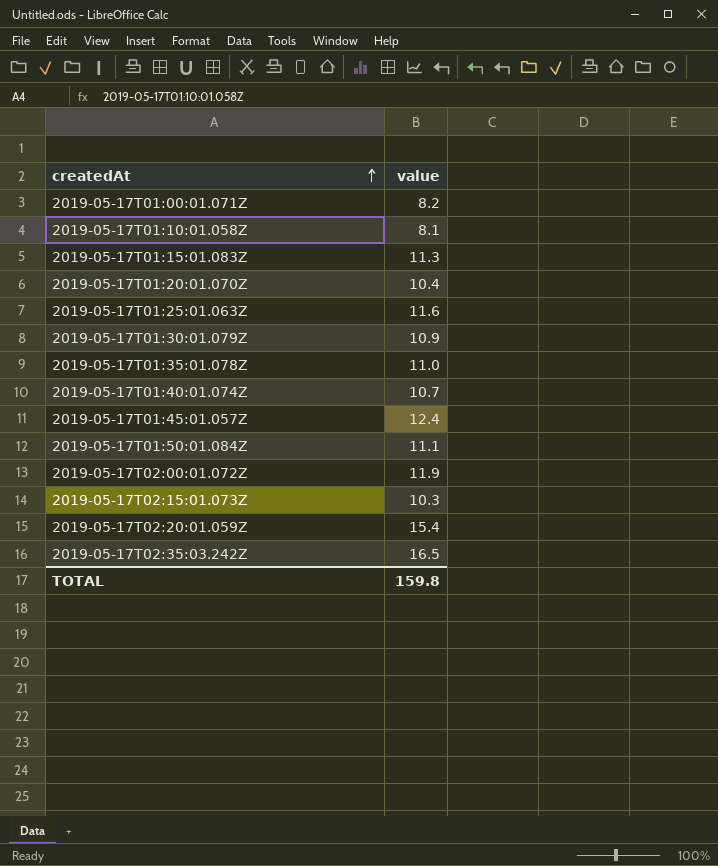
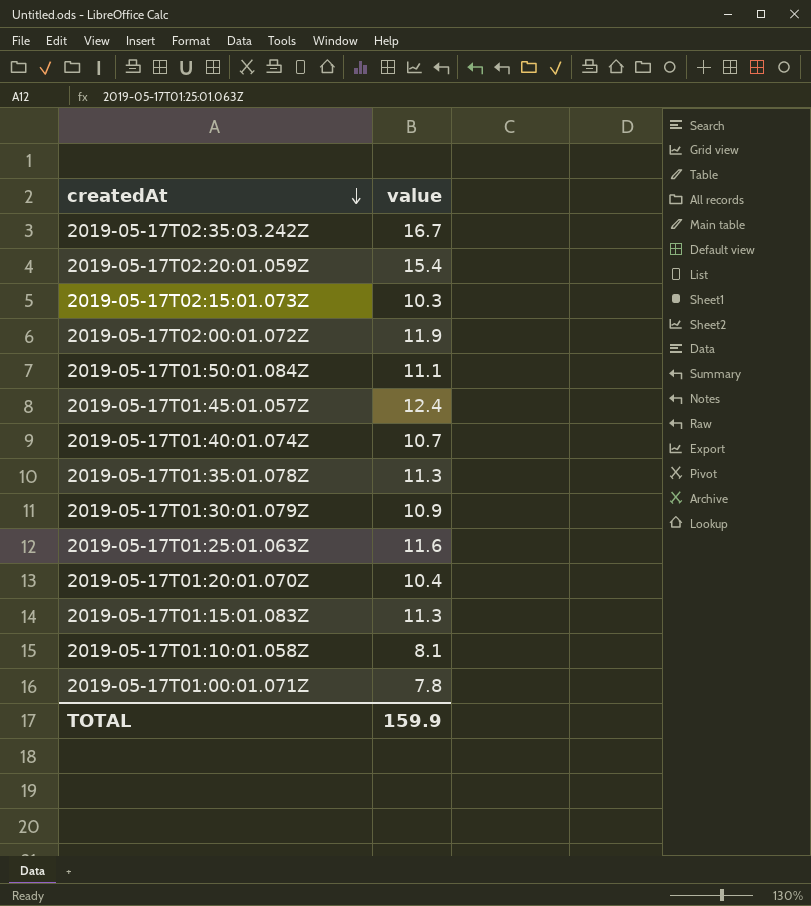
row order: createdAt ascending -> createdAt descending
2019-05-17T02:35:03.242Z | value: 16.5 -> 16.7
2019-05-17T01:35:01.078Z | value: 11.0 -> 11.3
2019-05-17T01:00:01.071Z | value: 8.2 -> 7.8
TOTAL | value: 159.8 -> 159.9

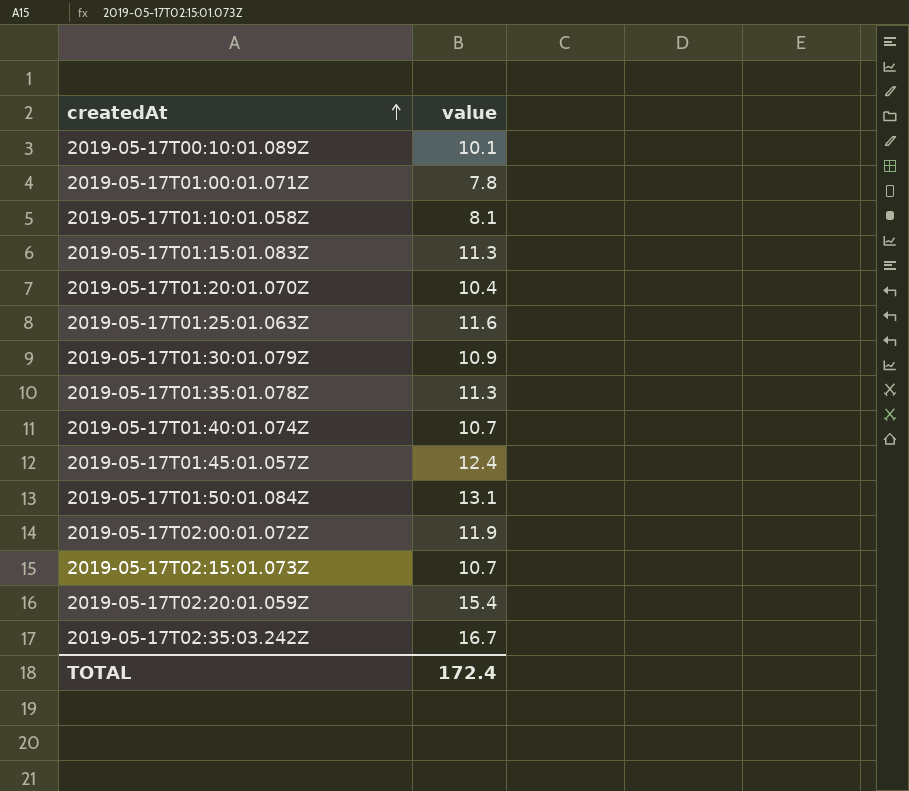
row order: createdAt descending -> createdAt ascending
row 2019-05-17T00:10:01.089Z: none -> 10.1
2019-05-17T01:50:01.084Z | value: 11.1 -> 13.1
2019-05-17T02:15:01.073Z | value: 10.3 -> 10.7
TOTAL | value: 159.9 -> 172.4

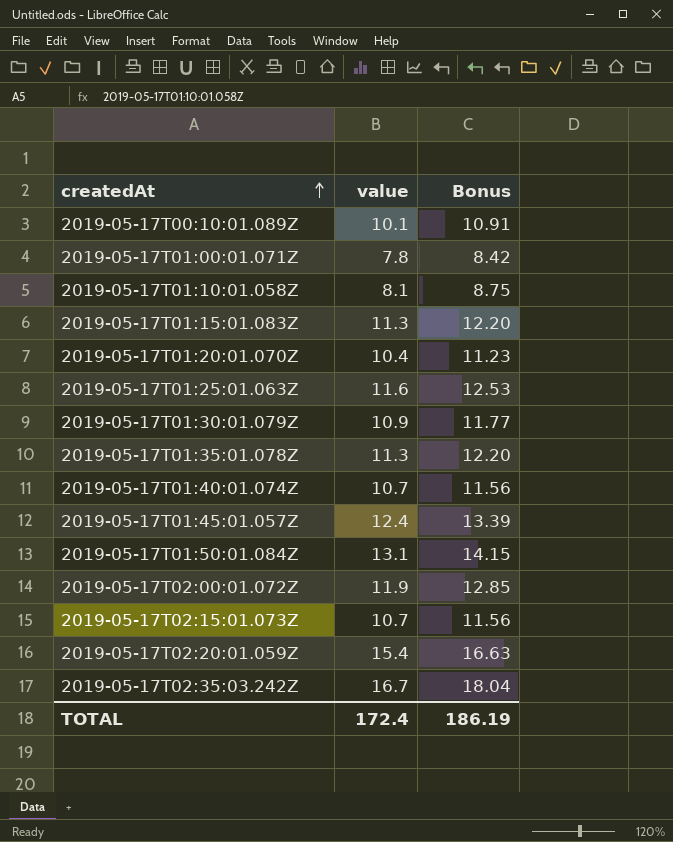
column Bonus | formula: none -> [value] * 1.08

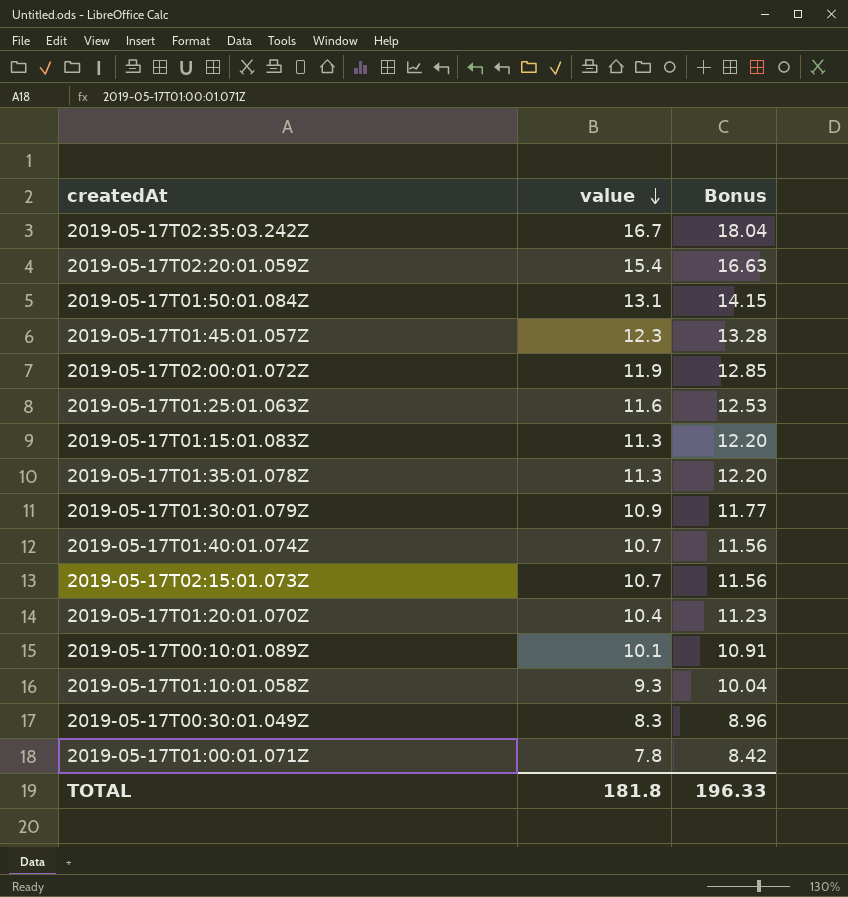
row order: createdAt ascending -> value descending
2019-05-17T01:45:01.057Z | value: 12.4 -> 12.3
2019-05-17T01:45:01.057Z | Bonus: 13.39 -> 13.28
2019-05-17T01:10:01.058Z | value: 8.1 -> 9.3
2019-05-17T01:10:01.058Z | Bonus: 8.75 -> 10.04
row 2019-05-17T00:30:01.049Z: none -> 8.3 | 8.96
TOTAL | value: 172.4 -> 181.8
TOTAL | Bonus: 186.19 -> 196.33

